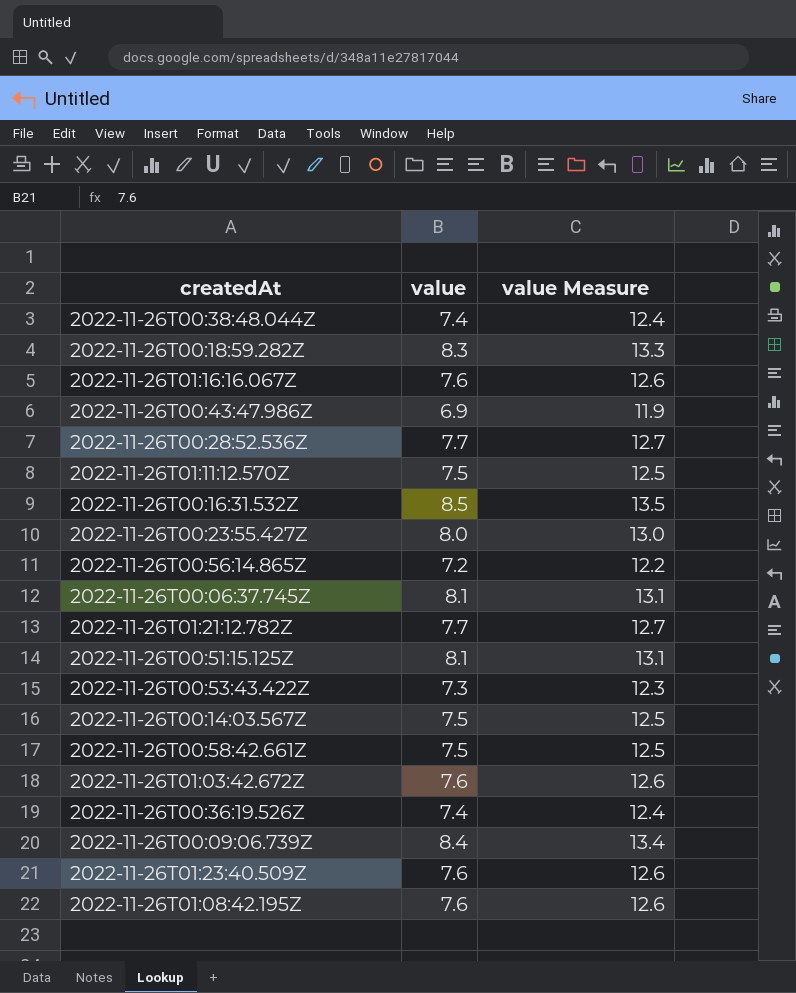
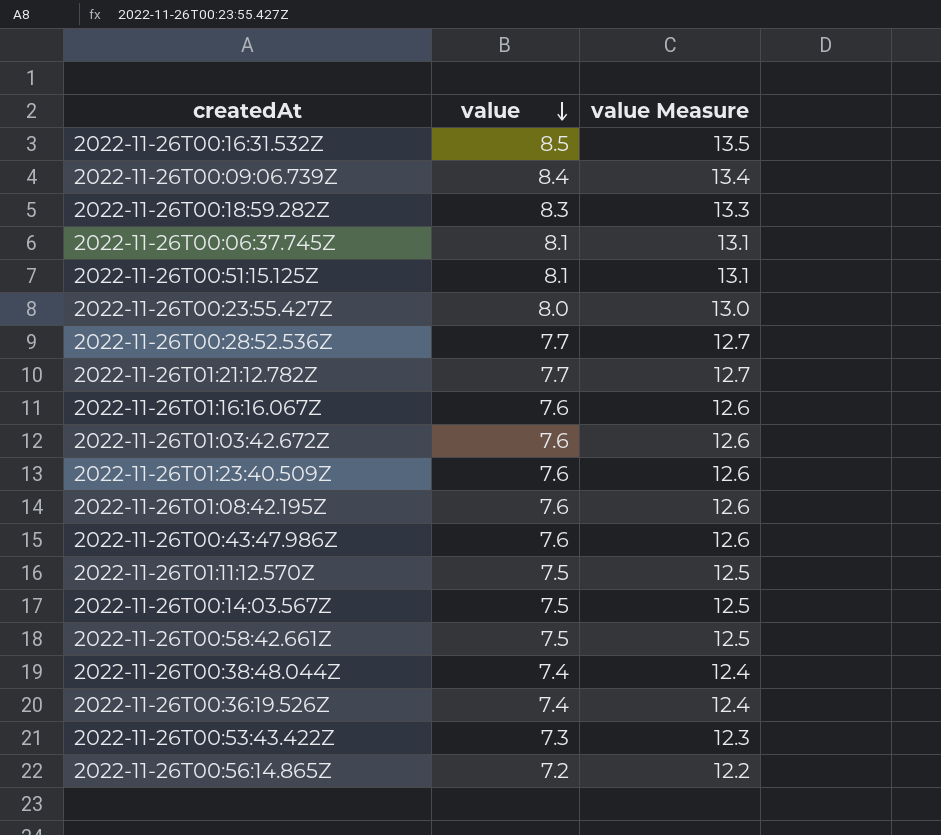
row order: none -> value descending
2022-11-26T00:43:47.986Z | value: 6.9 -> 7.6
2022-11-26T00:43:47.986Z | value Measure: 11.9 -> 12.6

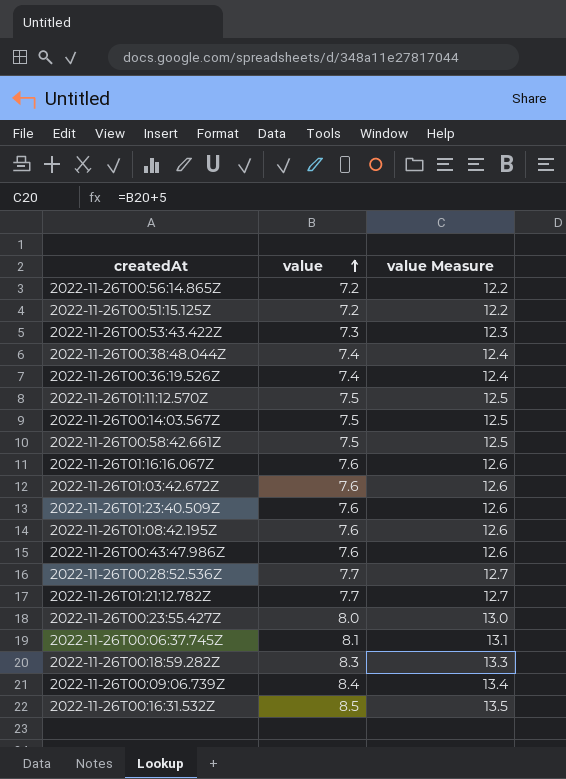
row order: value descending -> value ascending
2022-11-26T00:51:15.125Z | value: 8.1 -> 7.2
2022-11-26T00:51:15.125Z | value Measure: 13.1 -> 12.2

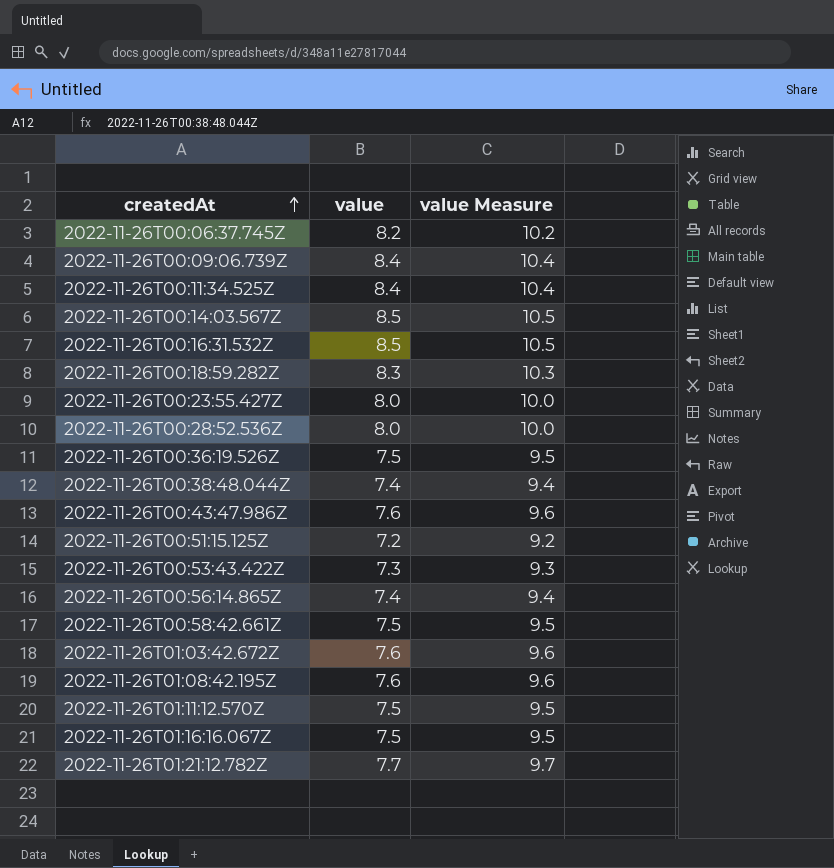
row order: value ascending -> createdAt ascending
column value Measure | formula: [value] + 5 -> [value] + 2
row 2022-11-26T01:23:40.509Z: 7.6 | 12.6 -> none
2022-11-26T00:06:37.745Z | value: 8.1 -> 8.2
row 2022-11-26T00:11:34.525Z: none -> 8.4 | 10.4
2022-11-26T00:14:03.567Z | value: 7.5 -> 8.5
2022-11-26T00:28:52.536Z | value: 7.7 -> 8.0
2022-11-26T00:36:19.526Z | value: 7.4 -> 7.5
2022-11-26T00:56:14.865Z | value: 7.2 -> 7.4
2022-11-26T01:16:16.067Z | value: 7.6 -> 7.5

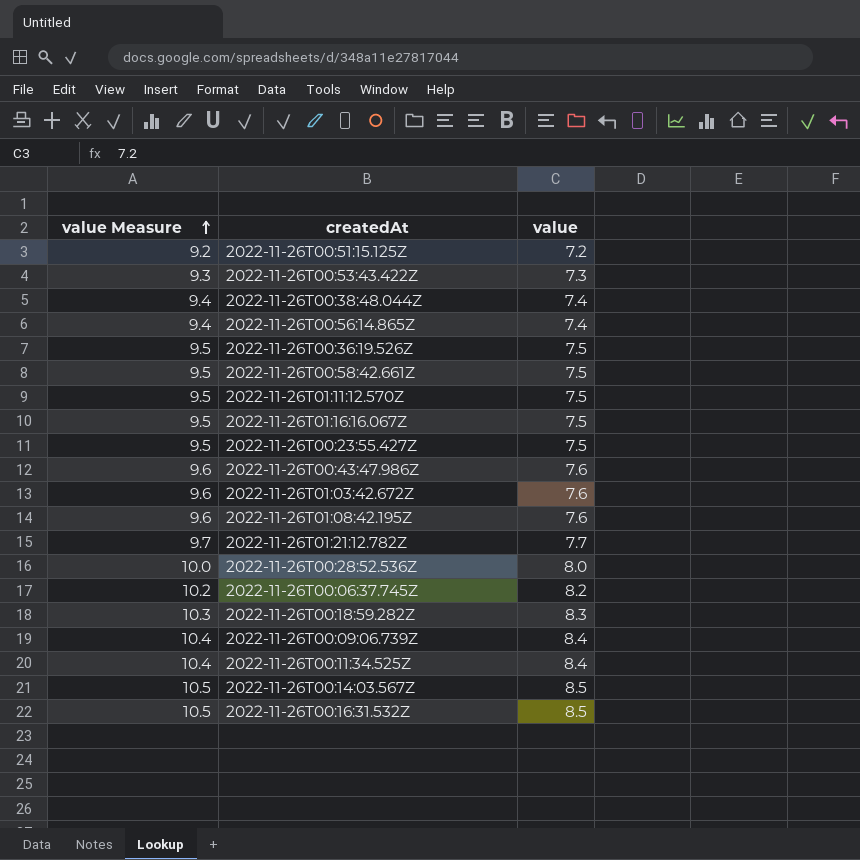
row order: createdAt ascending -> value Measure ascending
column value Measure | position: 3 -> 1
2022-11-26T00:23:55.427Z | value Measure: 10.0 -> 9.5
2022-11-26T00:23:55.427Z | value: 8.0 -> 7.5

